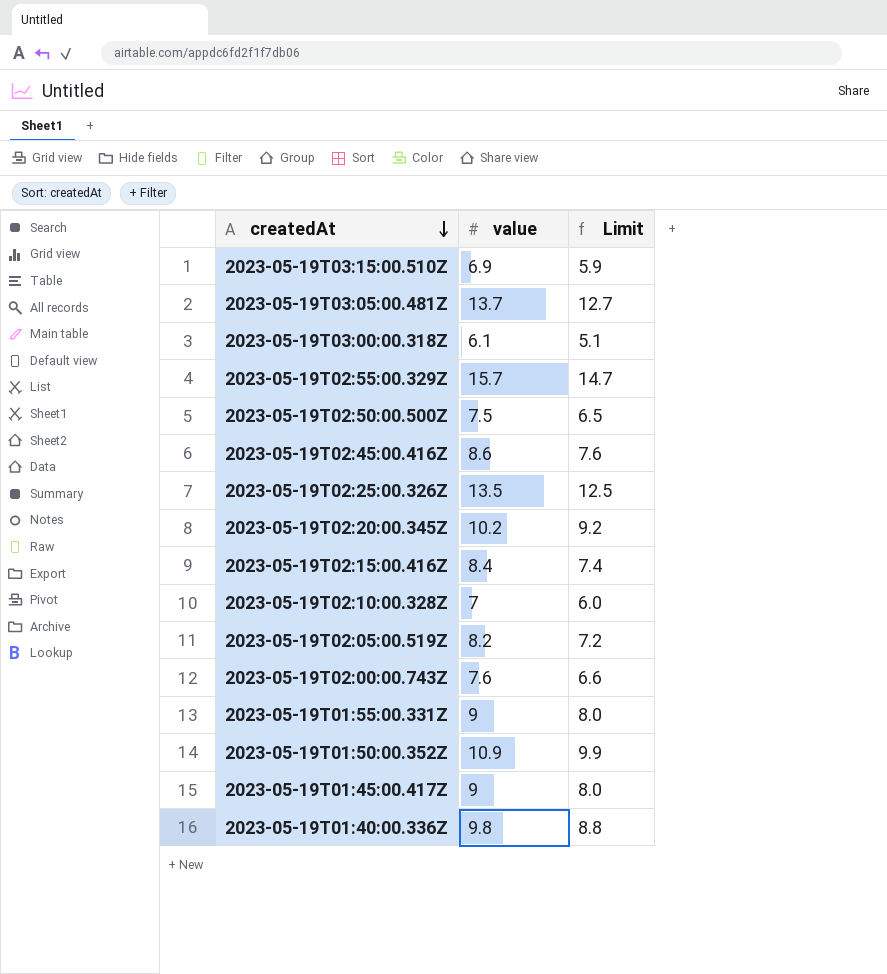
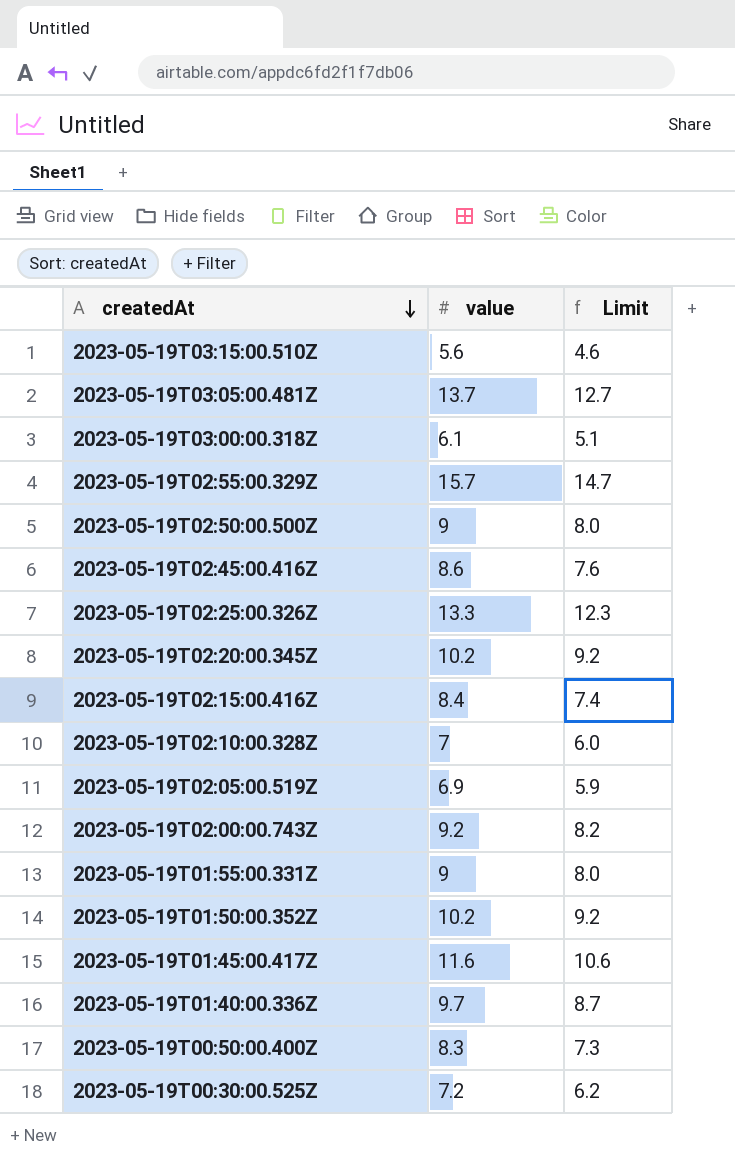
2023-05-19T03:15:00.510Z | value: 6.9 -> 5.6
2023-05-19T03:15:00.510Z | Limit: 5.9 -> 4.6
2023-05-19T02:50:00.500Z | value: 7.5 -> 9
2023-05-19T02:50:00.500Z | Limit: 6.5 -> 8.0
2023-05-19T02:25:00.326Z | value: 13.5 -> 13.3
2023-05-19T02:25:00.326Z | Limit: 12.5 -> 12.3
2023-05-19T02:05:00.519Z | value: 8.2 -> 6.9
2023-05-19T02:05:00.519Z | Limit: 7.2 -> 5.9
2023-05-19T02:00:00.743Z | value: 7.6 -> 9.2
2023-05-19T02:00:00.743Z | Limit: 6.6 -> 8.2
2023-05-19T01:50:00.352Z | value: 10.9 -> 10.2
2023-05-19T01:50:00.352Z | Limit: 9.9 -> 9.2
2023-05-19T01:45:00.417Z | value: 9 -> 11.6
2023-05-19T01:45:00.417Z | Limit: 8.0 -> 10.6
2023-05-19T01:40:00.336Z | value: 9.8 -> 9.7
2023-05-19T01:40:00.336Z | Limit: 8.8 -> 8.7
row 2023-05-19T00:50:00.400Z: none -> 8.3 | 7.3
row 2023-05-19T00:30:00.525Z: none -> 7.2 | 6.2

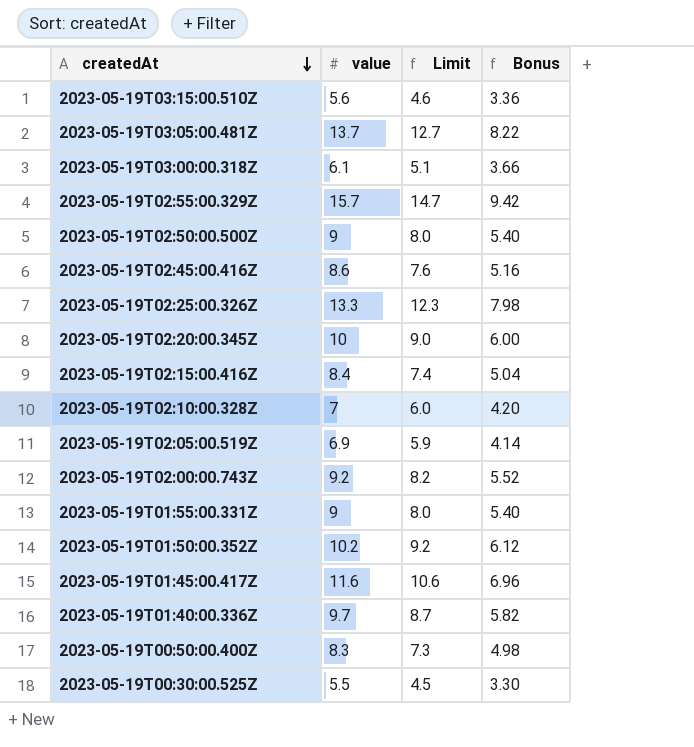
column Bonus | formula: none -> [value] * 0.6
2023-05-19T02:20:00.345Z | value: 10.2 -> 10
2023-05-19T02:20:00.345Z | Limit: 9.2 -> 9.0
2023-05-19T00:30:00.525Z | value: 7.2 -> 5.5
2023-05-19T00:30:00.525Z | Limit: 6.2 -> 4.5

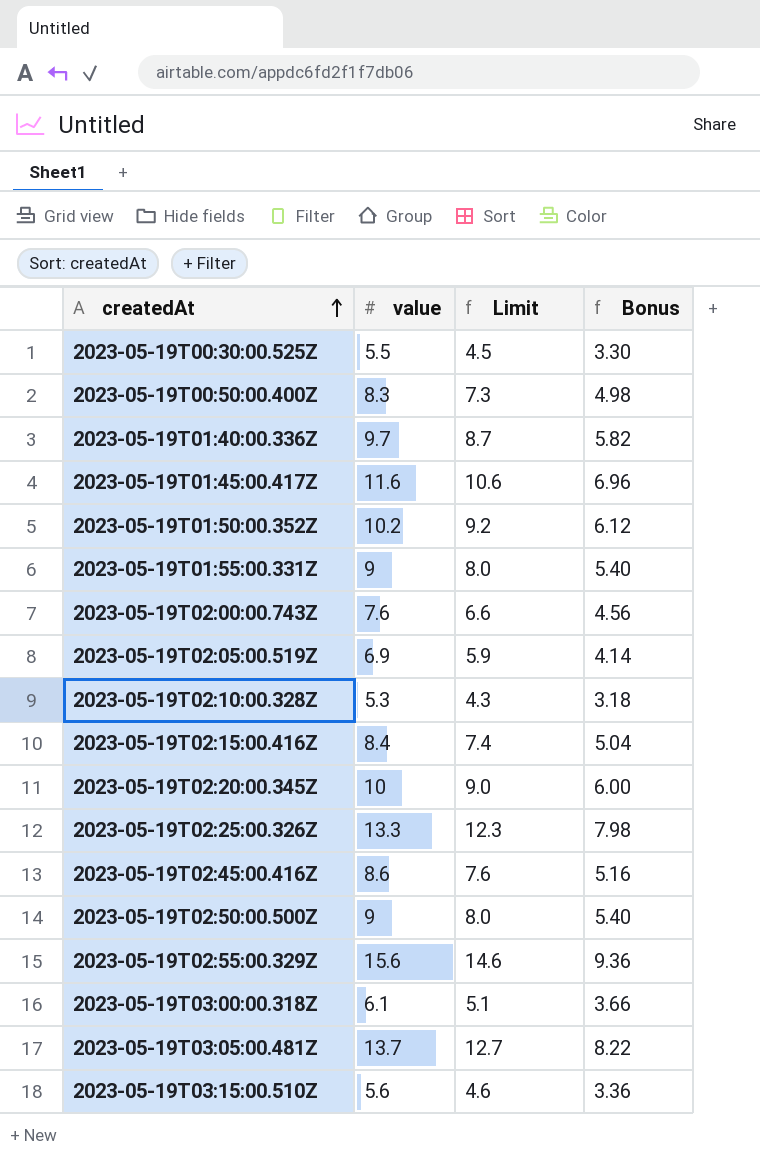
row order: createdAt descending -> createdAt ascending
2023-05-19T02:00:00.743Z | value: 9.2 -> 7.6
2023-05-19T02:00:00.743Z | Limit: 8.2 -> 6.6
2023-05-19T02:00:00.743Z | Bonus: 5.52 -> 4.56
2023-05-19T02:10:00.328Z | value: 7 -> 5.3
2023-05-19T02:10:00.328Z | Limit: 6.0 -> 4.3
2023-05-19T02:10:00.328Z | Bonus: 4.20 -> 3.18
2023-05-19T02:55:00.329Z | value: 15.7 -> 15.6
2023-05-19T02:55:00.329Z | Limit: 14.7 -> 14.6
2023-05-19T02:55:00.329Z | Bonus: 9.42 -> 9.36

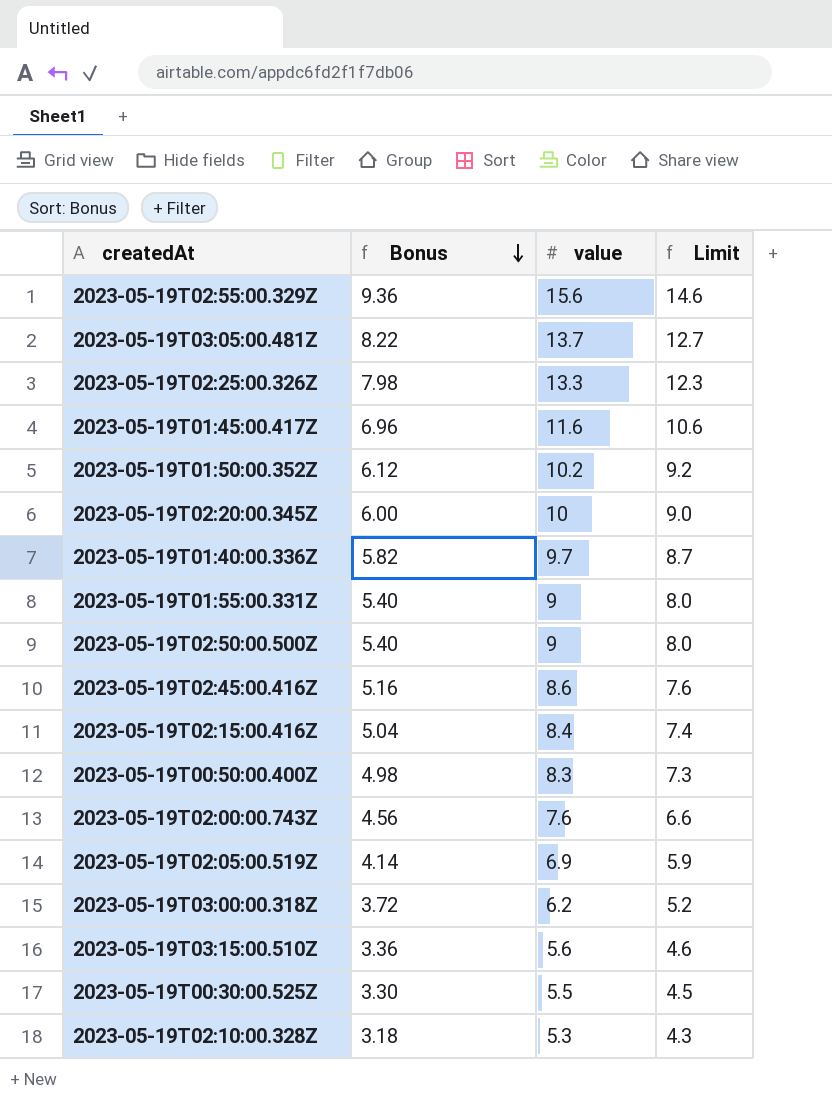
row order: createdAt ascending -> Bonus descending
column Bonus | position: 4 -> 2
2023-05-19T03:00:00.318Z | Bonus: 3.66 -> 3.72
2023-05-19T03:00:00.318Z | value: 6.1 -> 6.2
2023-05-19T03:00:00.318Z | Limit: 5.1 -> 5.2

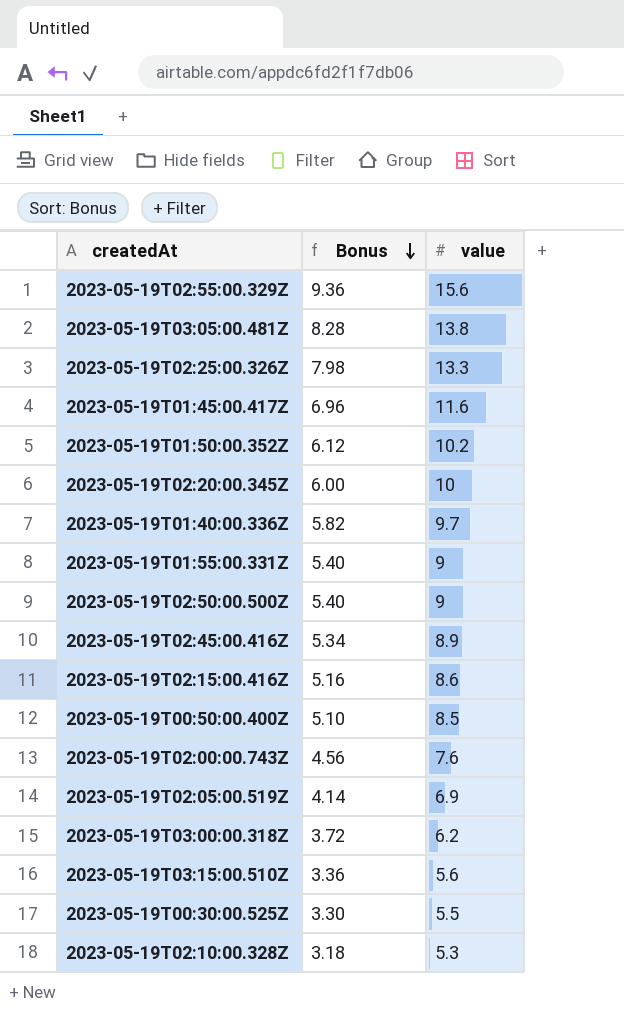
column Limit | formula: [value] - 1 -> none
2023-05-19T03:05:00.481Z | Bonus: 8.22 -> 8.28
2023-05-19T03:05:00.481Z | value: 13.7 -> 13.8
2023-05-19T02:45:00.416Z | Bonus: 5.16 -> 5.34
2023-05-19T02:45:00.416Z | value: 8.6 -> 8.9
2023-05-19T02:15:00.416Z | Bonus: 5.04 -> 5.16
2023-05-19T02:15:00.416Z | value: 8.4 -> 8.6
2023-05-19T00:50:00.400Z | Bonus: 4.98 -> 5.10
2023-05-19T00:50:00.400Z | value: 8.3 -> 8.5

